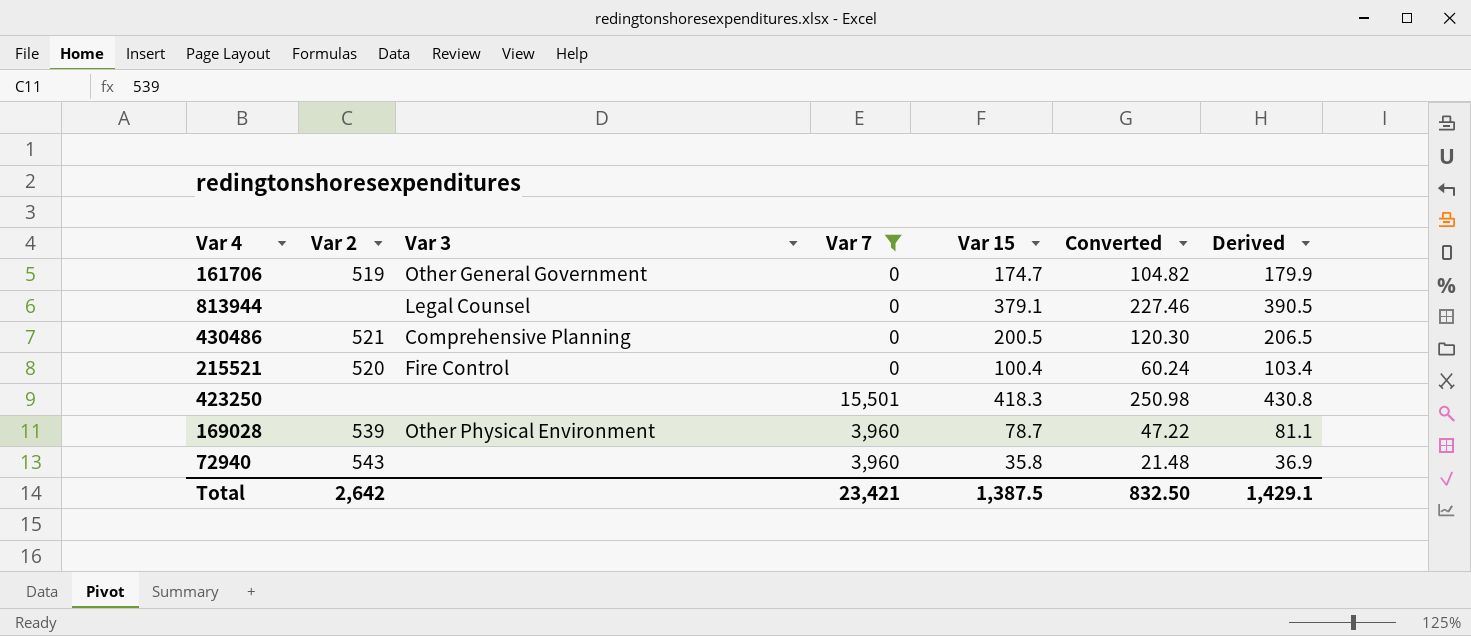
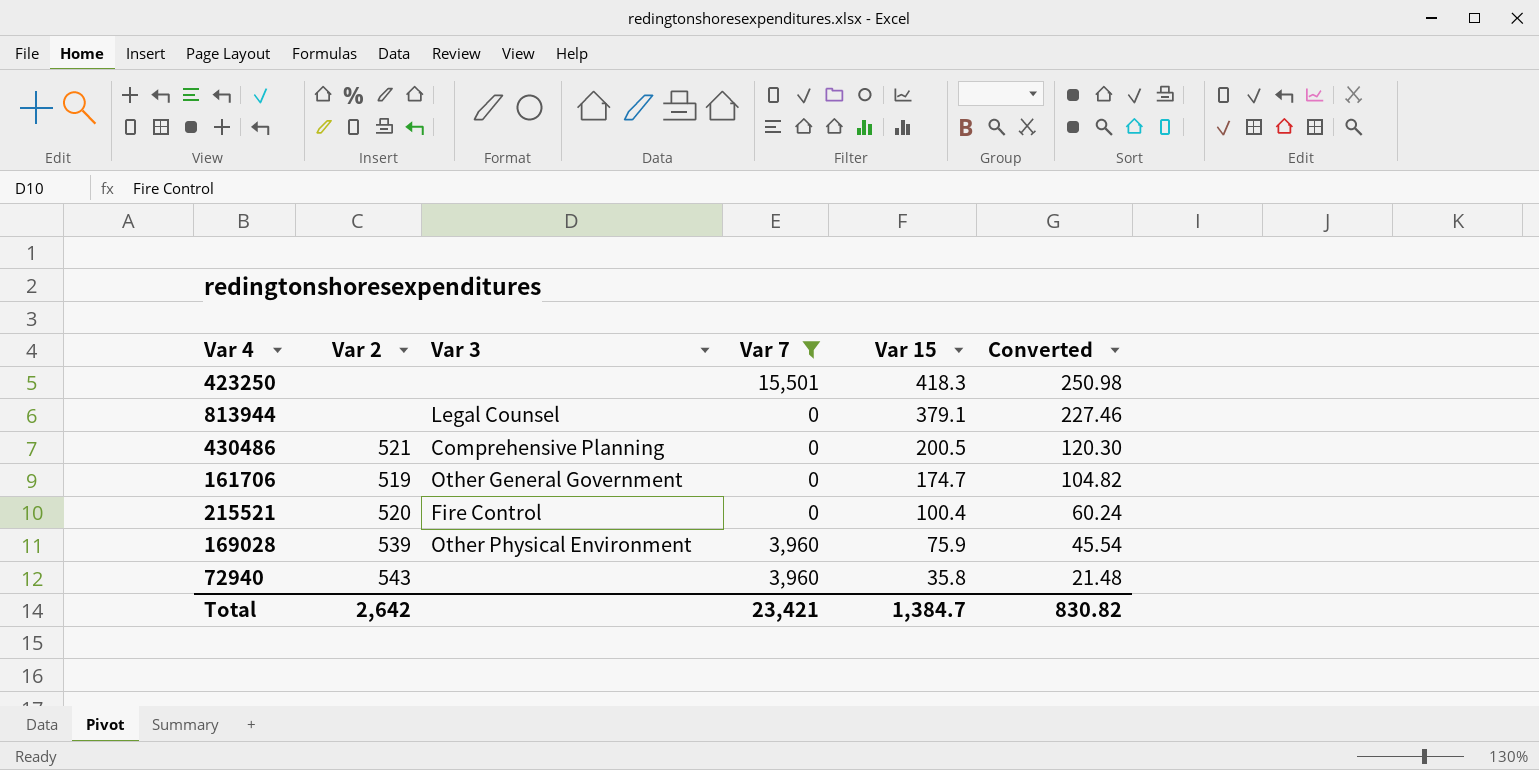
row order: none -> Var 15 descending
column Derived | formula: [Var 15] * 1.03 -> none
169028 | Var 15: 78.7 -> 75.9
169028 | Converted: 47.22 -> 45.54
Total | Var 15: 1,387.5 -> 1,384.7
Total | Converted: 832.50 -> 830.82

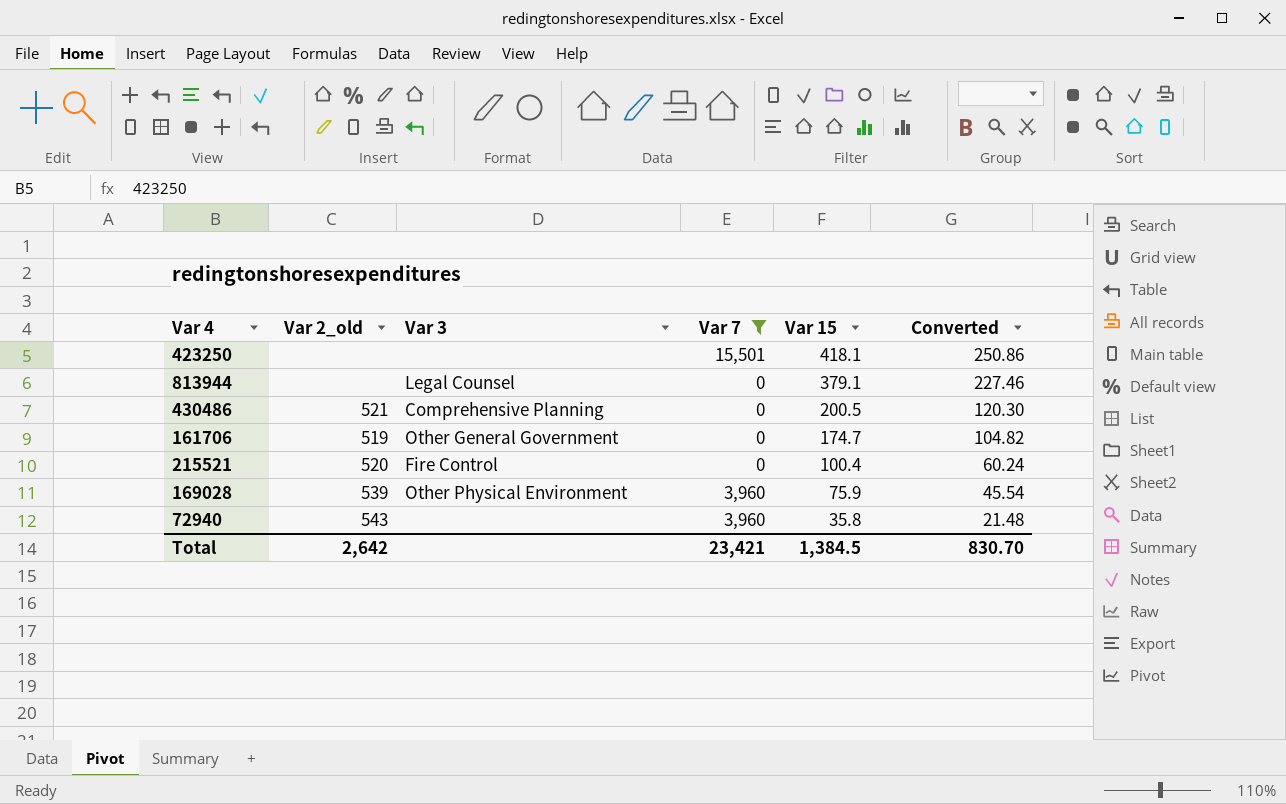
column name: Var 2 -> Var 2_old
423250 | Var 15: 418.3 -> 418.1
423250 | Converted: 250.98 -> 250.86
Total | Var 15: 1,384.7 -> 1,384.5
Total | Converted: 830.82 -> 830.70

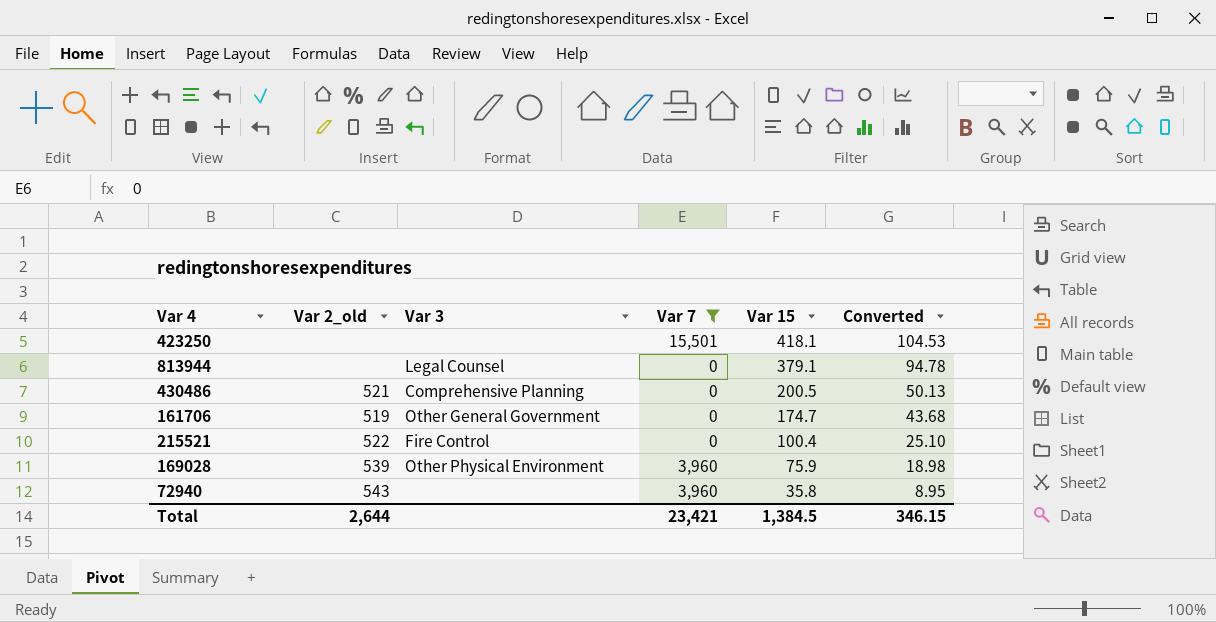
column Converted | formula: [Var 15] * 0.6 -> [Var 15] * 0.25
215521 | Var 2_old: 520 -> 522
Total | Var 2_old: 2,642 -> 2,644
Total | Converted: 830.70 -> 346.15

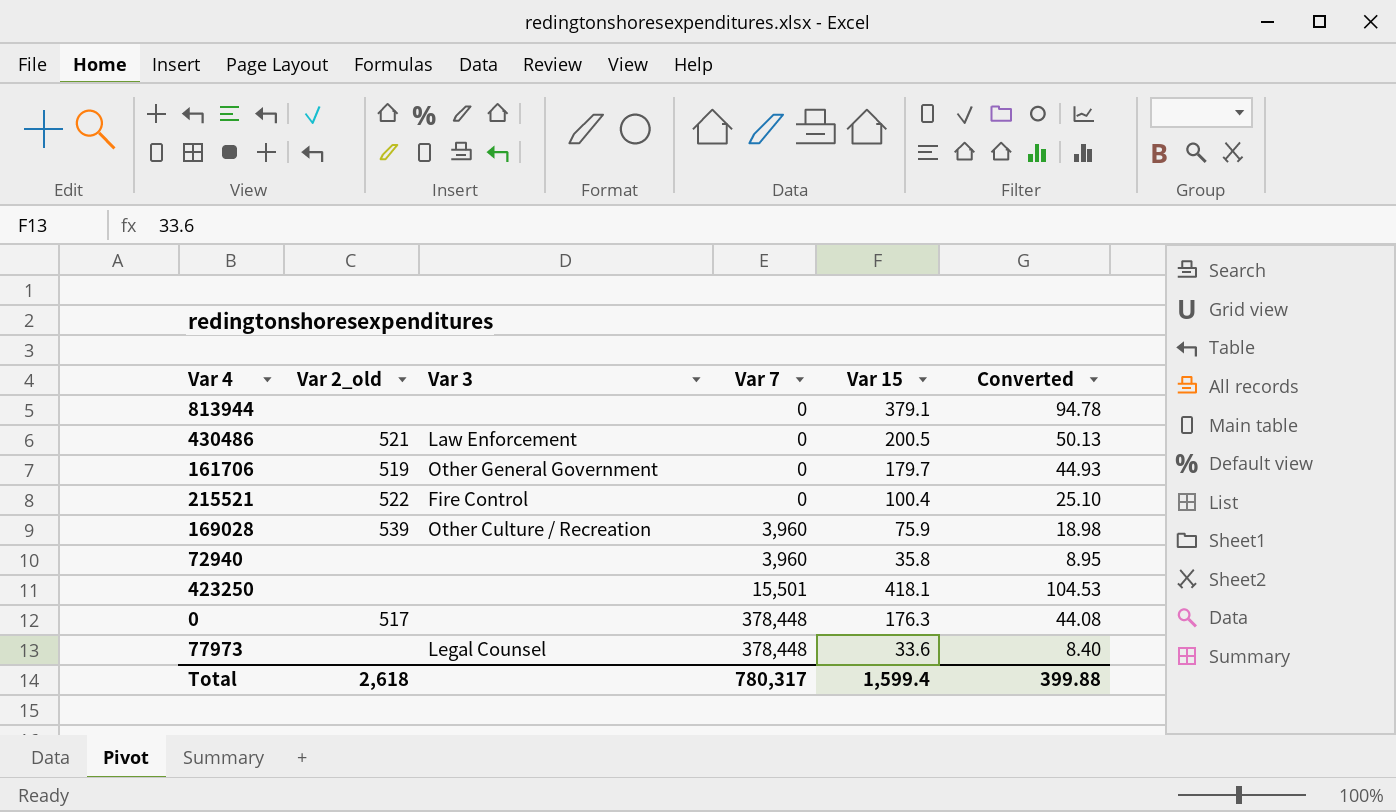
filter: Var 7 != 378,448 -> none
row order: Var 15 descending -> Var 7 ascending
813944 | Var 3: Legal Counsel -> none
430486 | Var 3: Comprehensive Planning -> Law Enforcement
161706 | Var 15: 174.7 -> 179.7
161706 | Converted: 43.68 -> 44.93
169028 | Var 3: Other Physical Environment -> Other Culture / Recreation
72940 | Var 2_old: 543 -> none
Total | Var 2_old: 2,644 -> 2,618
Total | Var 7: 23,421 -> 780,317
Total | Var 15: 1,384.5 -> 1,599.4
Total | Converted: 346.15 -> 399.88

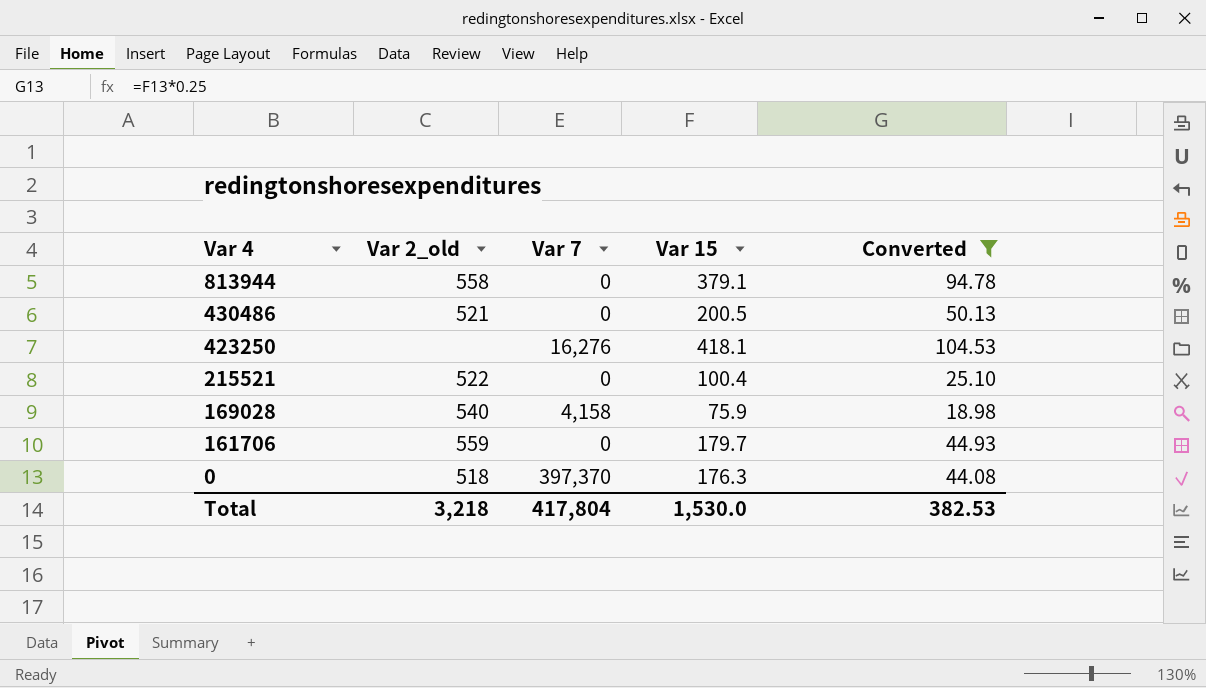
filter: none -> Converted >= 18.98
row order: Var 7 ascending -> Var 4 descending
column Var 3 | position: 3 -> none
813944 | Var 2_old: none -> 558
423250 | Var 7: 15,501 -> 16,276
169028 | Var 2_old: 539 -> 540
169028 | Var 7: 3,960 -> 4,158
161706 | Var 2_old: 519 -> 559
0 | Var 2_old: 517 -> 518
0 | Var 7: 378,448 -> 397,370
Total | Var 2_old: 2,618 -> 3,218
Total | Var 7: 780,317 -> 417,804
Total | Var 15: 1,599.4 -> 1,530.0
Total | Converted: 399.88 -> 382.53

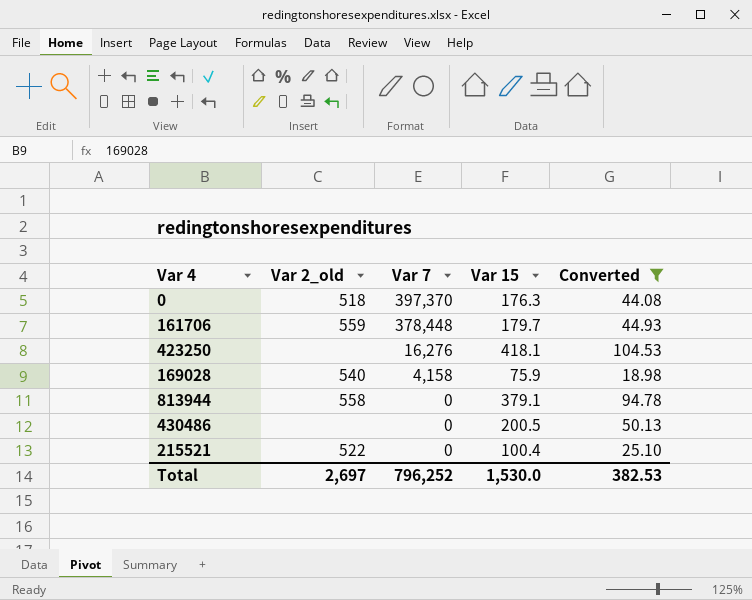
row order: Var 4 descending -> Var 7 descending
161706 | Var 7: 0 -> 378,448
430486 | Var 2_old: 521 -> none
Total | Var 2_old: 3,218 -> 2,697
Total | Var 7: 417,804 -> 796,252

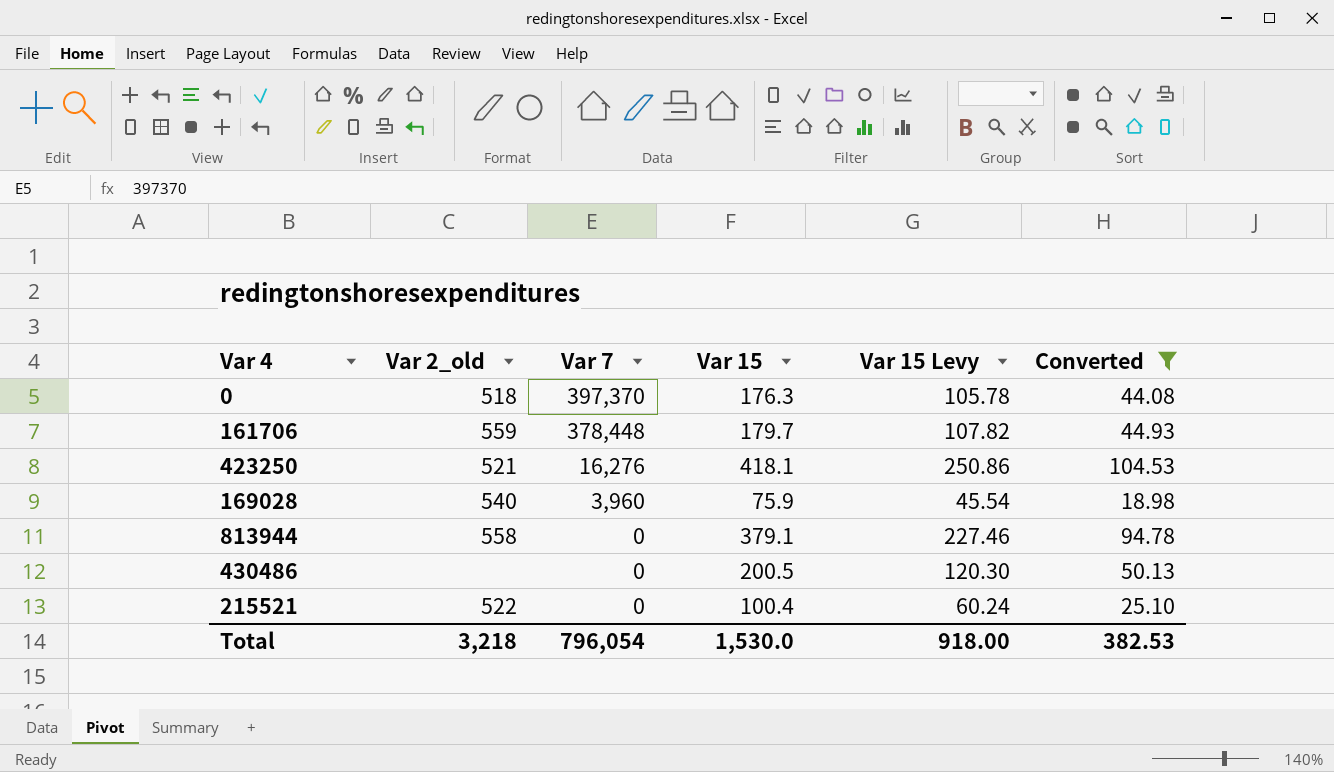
column Var 15 Levy | formula: none -> [Var 15] * 0.6
423250 | Var 2_old: none -> 521
169028 | Var 7: 4,158 -> 3,960
Total | Var 2_old: 2,697 -> 3,218
Total | Var 7: 796,252 -> 796,054

